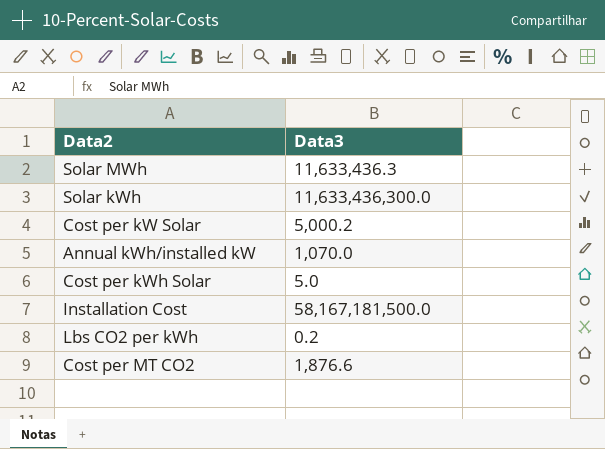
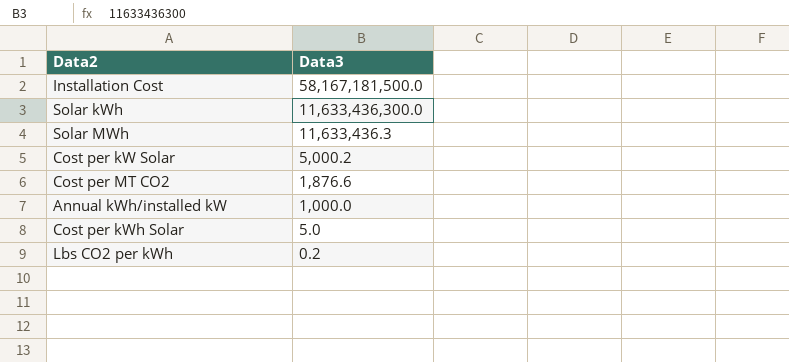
row order: none -> Data3 descending
Annual kWh/installed kW | Data3: 1,070.0 -> 1,000.0

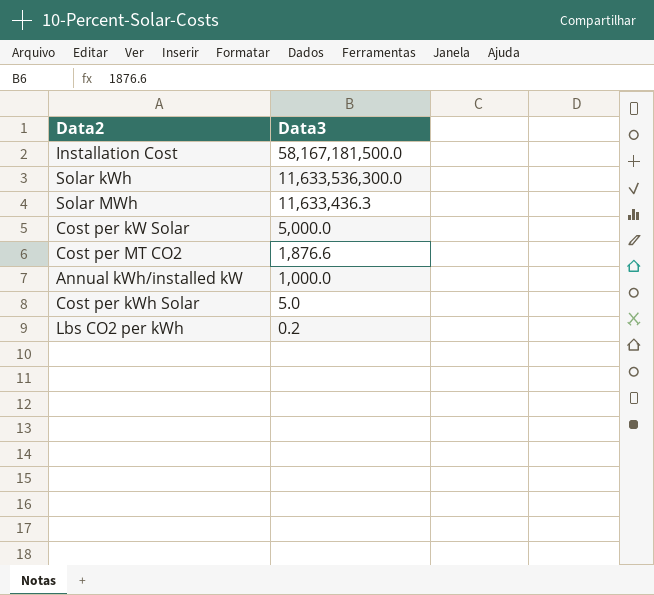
Solar kWh | Data3: 11,633,436,300.0 -> 11,633,536,300.0
Cost per kW Solar | Data3: 5,000.2 -> 5,000.0

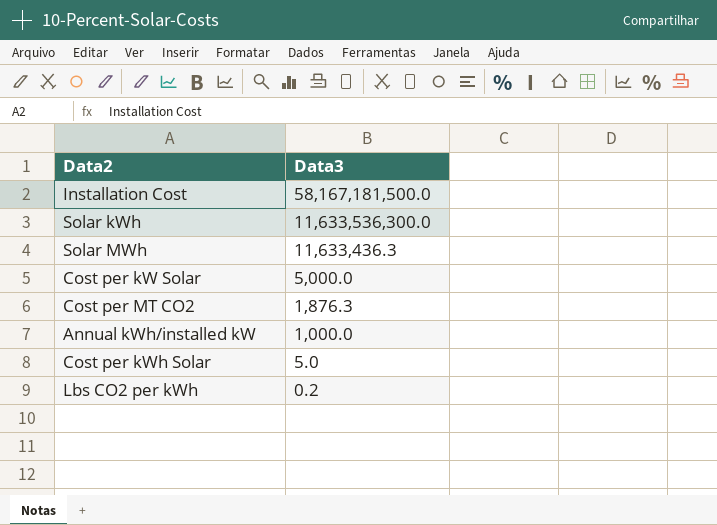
Cost per MT CO2 | Data3: 1,876.6 -> 1,876.3

